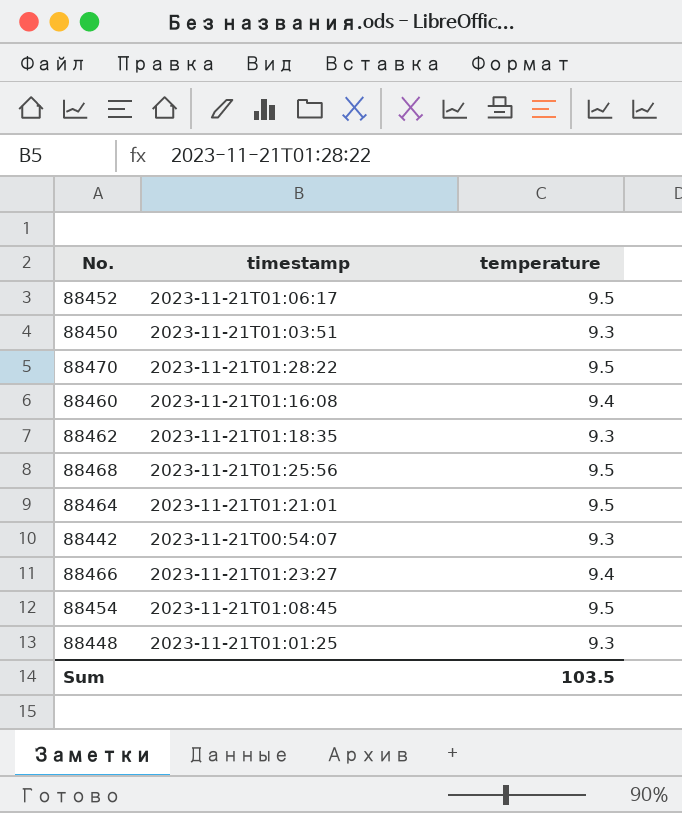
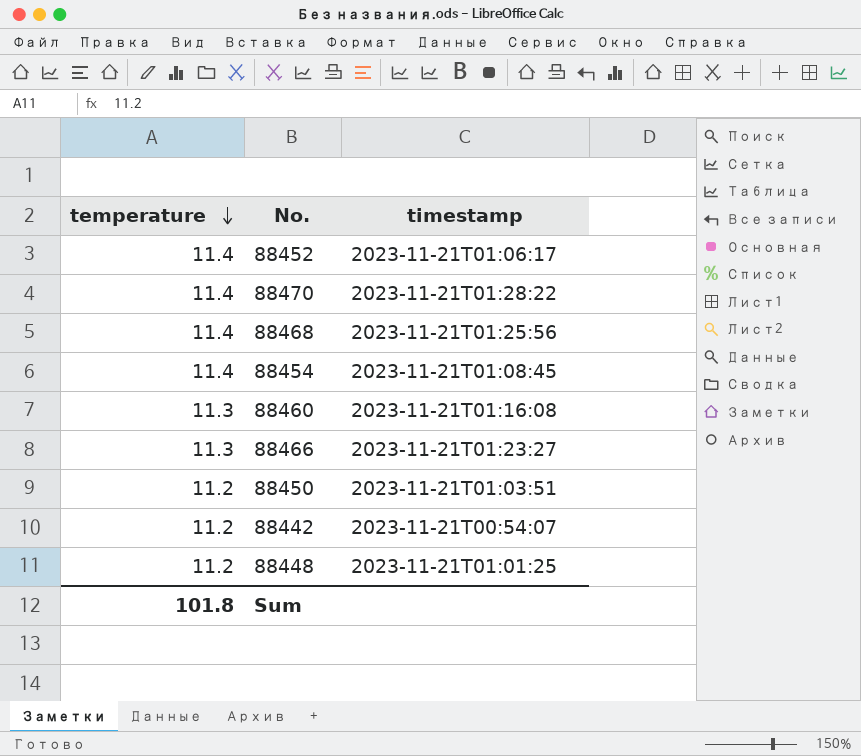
row order: none -> temperature descending
column temperature | position: 3 -> 1
row 88462: 2023-11-21T01:18:35 | 9.3 -> none
row 88464: 2023-11-21T01:21:01 | 9.5 -> none
88452 | temperature: 9.5 -> 11.4
88470 | temperature: 9.5 -> 11.4
88468 | temperature: 9.5 -> 11.4
88454 | temperature: 9.5 -> 11.4
88460 | temperature: 9.4 -> 11.3
88466 | temperature: 9.4 -> 11.3
88450 | temperature: 9.3 -> 11.2
88442 | temperature: 9.3 -> 11.2
88448 | temperature: 9.3 -> 11.2
Sum | temperature: 103.5 -> 101.8

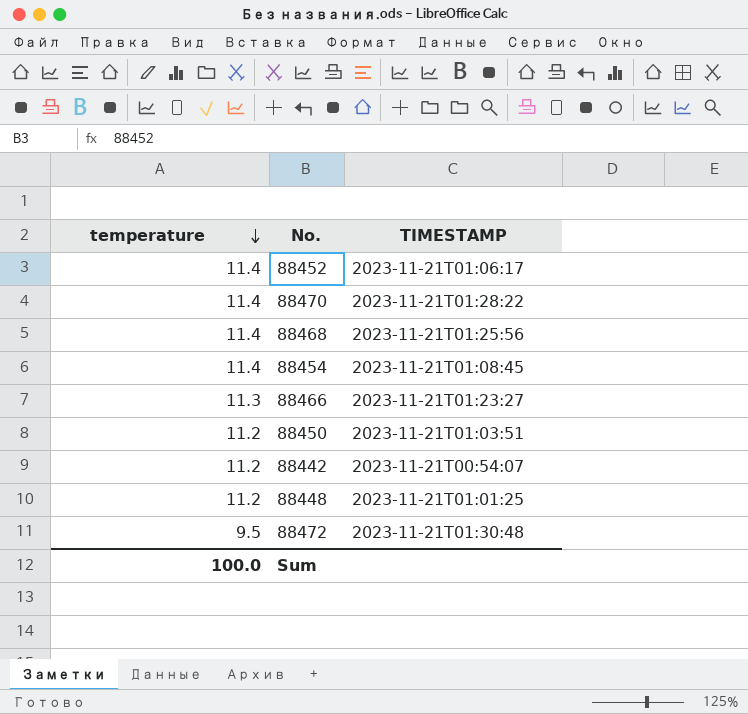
column name: timestamp -> TIMESTAMP
row 88460: 11.3 | 2023-11-21T01:16:08 -> none
row 88472: none -> 9.5 | 2023-11-21T01:30:48
Sum | temperature: 101.8 -> 100.0

